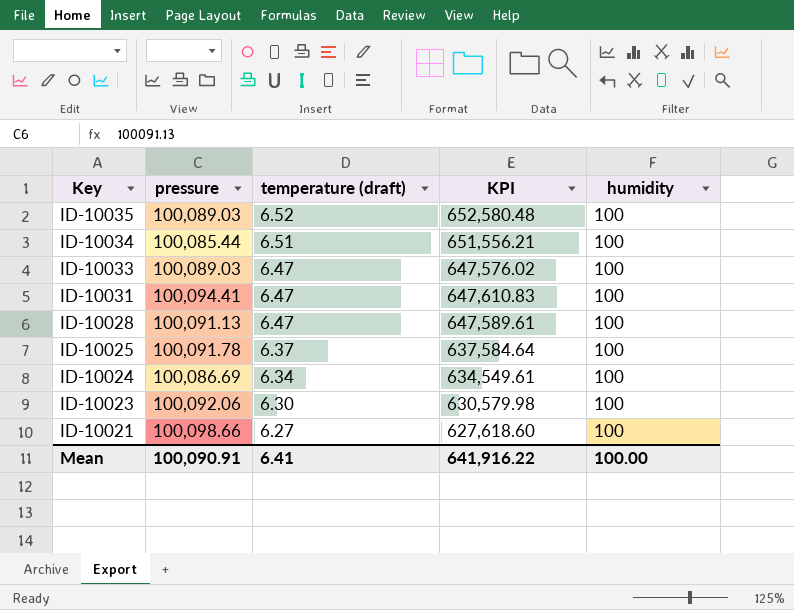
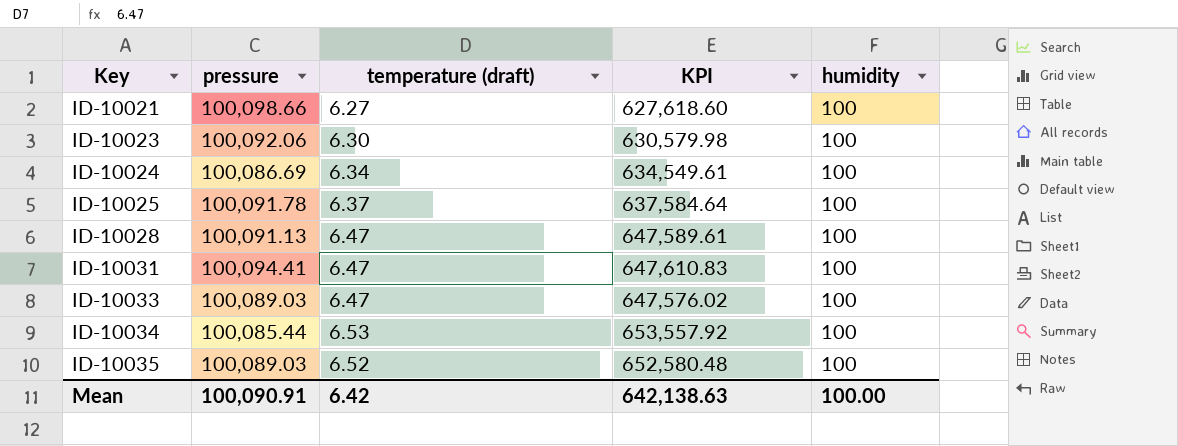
row order: Key descending -> Key ascending
ID-10034 | temperature (draft): 6.51 -> 6.53
ID-10034 | KPI: 651,556.21 -> 653,557.92
Mean | temperature (draft): 6.41 -> 6.42
Mean | KPI: 641,916.22 -> 642,138.63

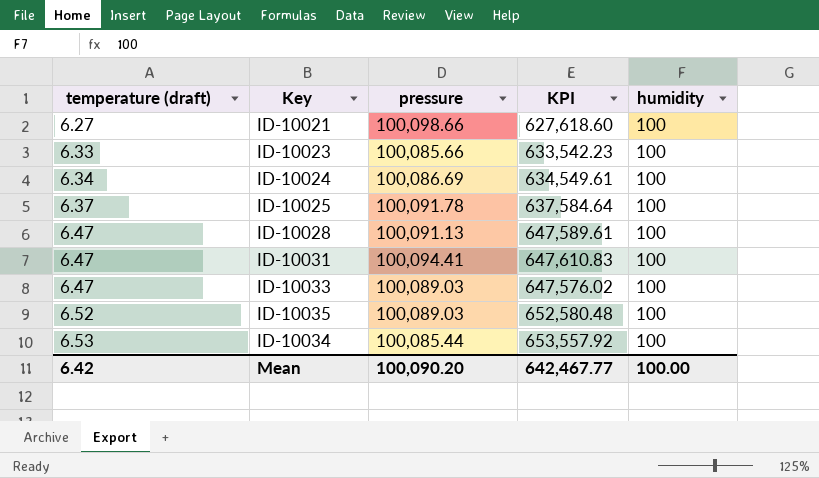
row order: Key ascending -> temperature (draft) ascending
column temperature (draft) | position: 3 -> 1
ID-10023 | temperature (draft): 6.30 -> 6.33
ID-10023 | pressure: 100,092.06 -> 100,085.66
ID-10023 | KPI: 630,579.98 -> 633,542.23
Mean | pressure: 100,090.91 -> 100,090.20
Mean | KPI: 642,138.63 -> 642,467.77

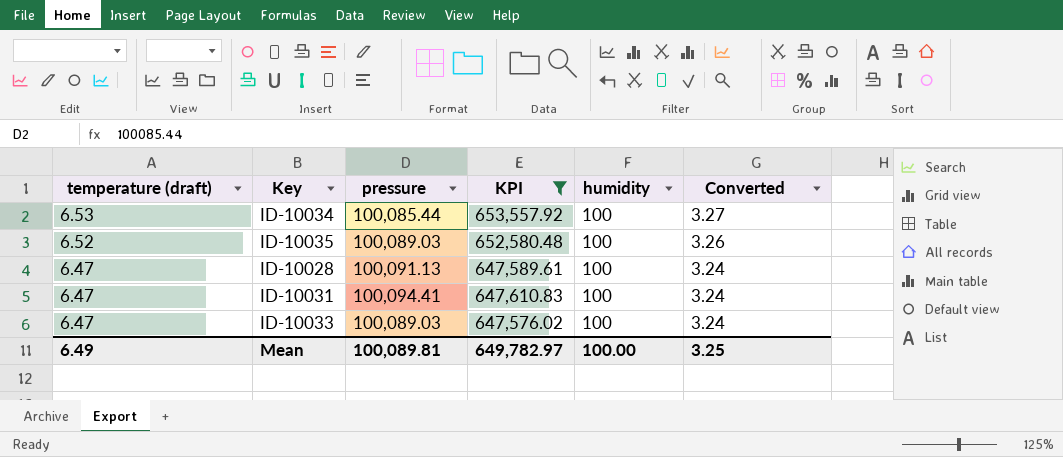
filter: none -> KPI >= 647,576.02
row order: temperature (draft) ascending -> temperature (draft) descending
column Converted | formula: none -> [temperature (draft)] * 0.5
Mean | temperature (draft): 6.42 -> 6.49
Mean | pressure: 100,090.20 -> 100,089.81
Mean | KPI: 642,467.77 -> 649,782.97

